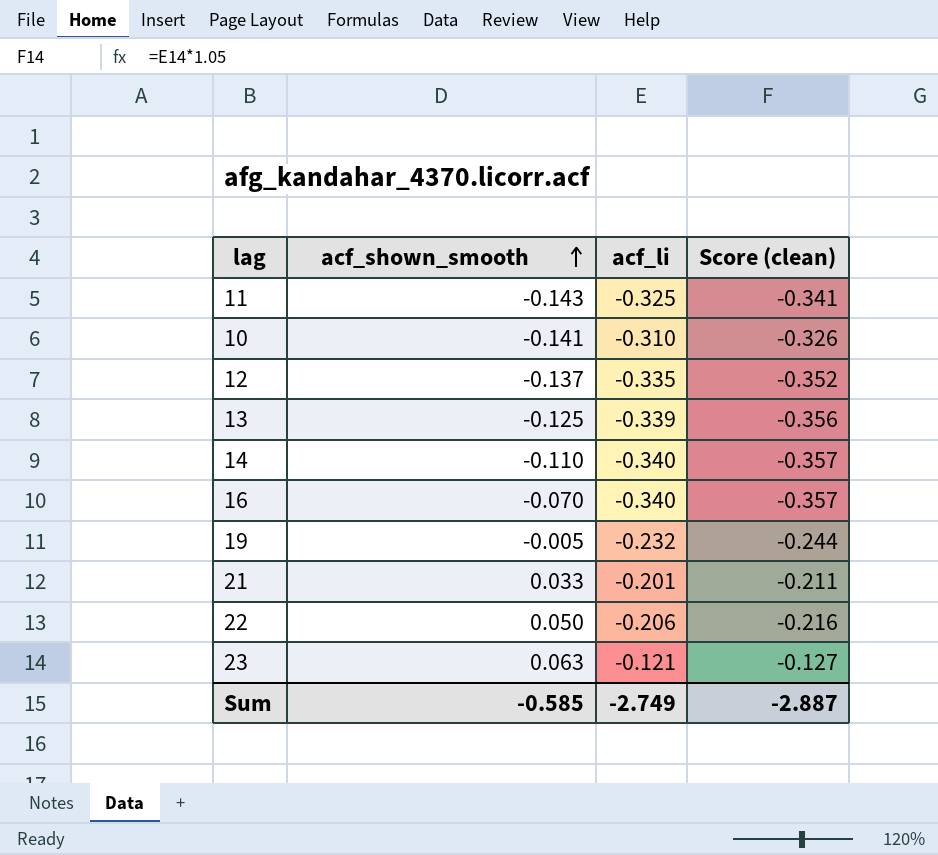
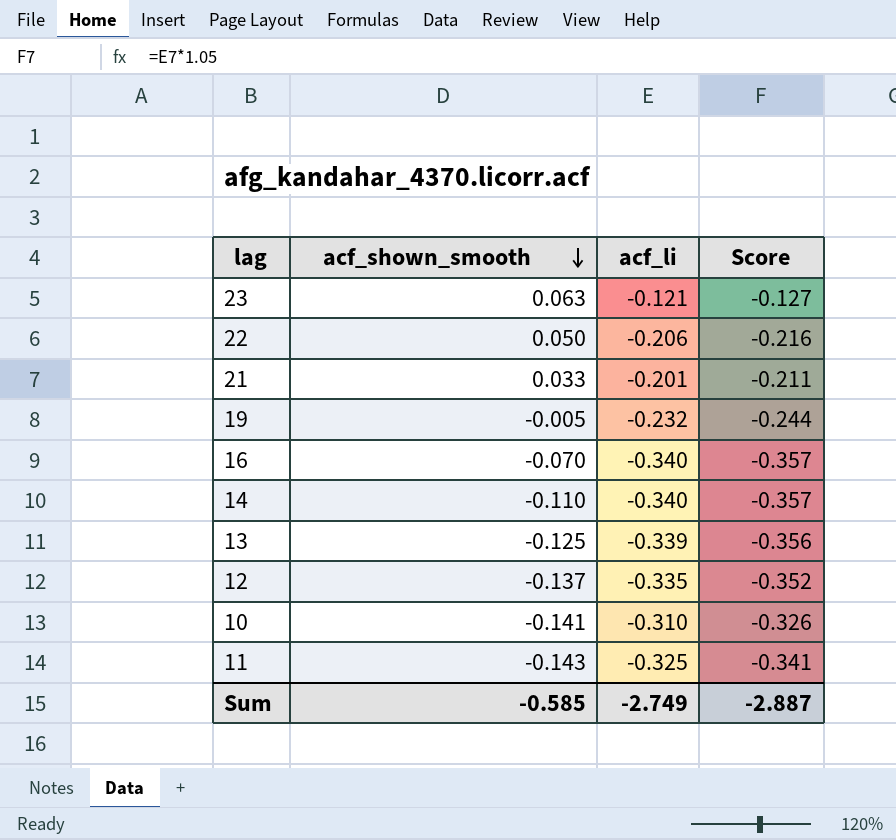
row order: acf_shown_smooth ascending -> acf_shown_smooth descending
column name: Score (clean) -> Score

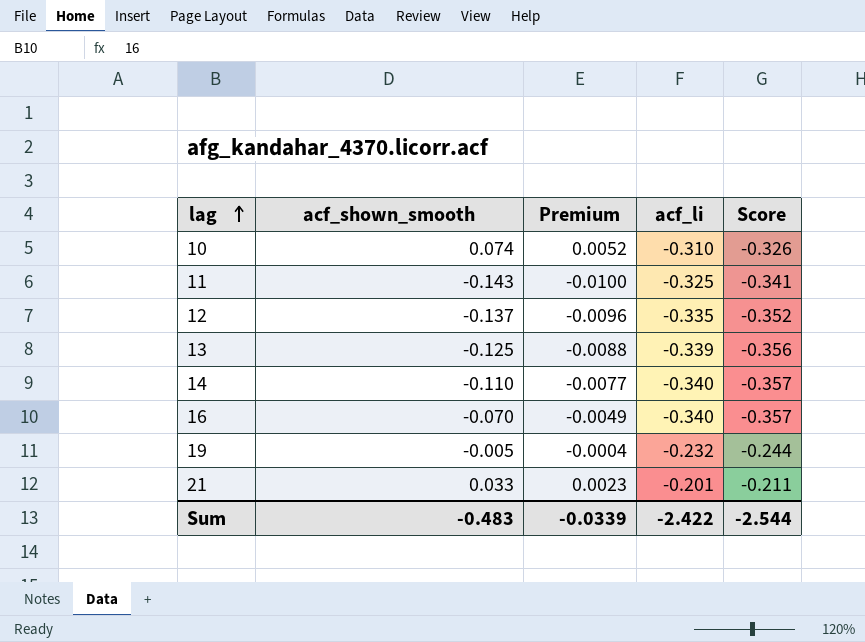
row order: acf_shown_smooth descending -> lag ascending
column Premium | formula: none -> [acf_shown_smooth] * 0.07
row 23: 0.063 | -0.121 | -0.127 -> none
row 22: 0.050 | -0.206 | -0.216 -> none
10 | acf_shown_smooth: -0.141 -> 0.074
Sum | acf_shown_smooth: -0.585 -> -0.483
Sum | acf_li: -2.749 -> -2.422
Sum | Score: -2.887 -> -2.544

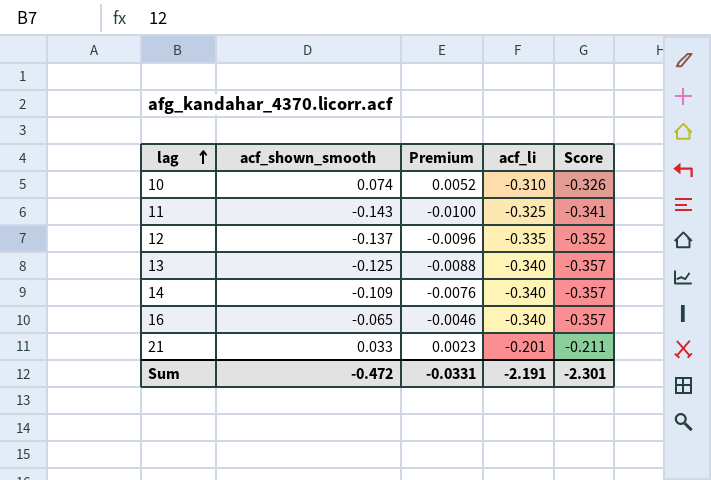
row 19: -0.005 | -0.0004 | -0.232 | -0.244 -> none
13 | acf_li: -0.339 -> -0.340
13 | Score: -0.356 -> -0.357
14 | acf_shown_smooth: -0.110 -> -0.109
14 | Premium: -0.0077 -> -0.0076
16 | acf_shown_smooth: -0.070 -> -0.065
16 | Premium: -0.0049 -> -0.0046
Sum | acf_shown_smooth: -0.483 -> -0.472
Sum | Premium: -0.0339 -> -0.0331
Sum | acf_li: -2.422 -> -2.191
Sum | Score: -2.544 -> -2.301

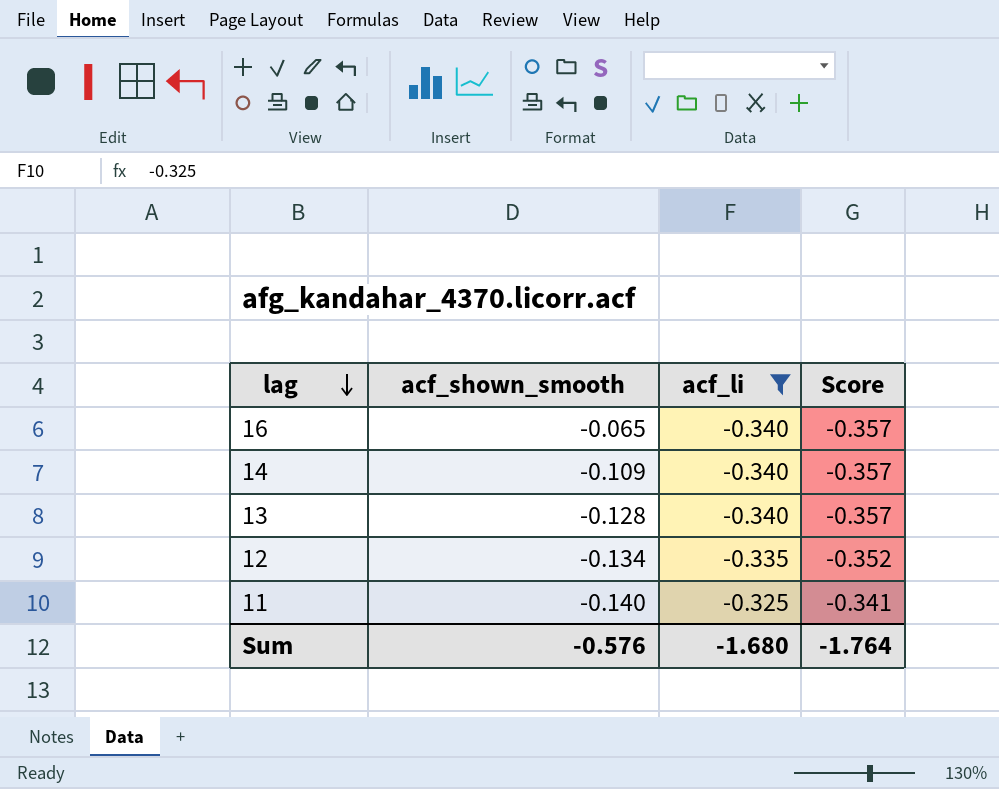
filter: none -> acf_li <= -0.325
row order: lag ascending -> lag descending
column Premium | formula: [acf_shown_smooth] * 0.07 -> none
13 | acf_shown_smooth: -0.125 -> -0.128
12 | acf_shown_smooth: -0.137 -> -0.134
11 | acf_shown_smooth: -0.143 -> -0.140
Sum | acf_shown_smooth: -0.472 -> -0.576
Sum | acf_li: -2.191 -> -1.680
Sum | Score: -2.301 -> -1.764

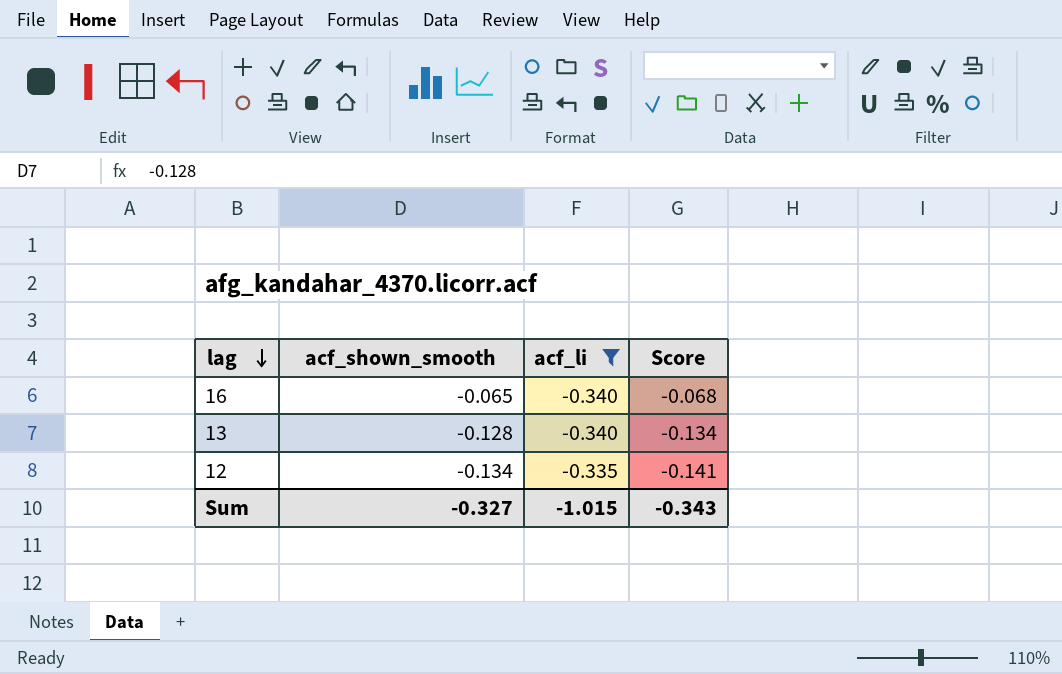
column Score | formula: [acf_li] * 1.05 -> [acf_shown_smooth] * 1.05
row 14: -0.109 | -0.340 | -0.357 -> none
row 11: -0.140 | -0.325 | -0.341 -> none
Sum | acf_shown_smooth: -0.576 -> -0.327
Sum | acf_li: -1.680 -> -1.015
Sum | Score: -1.764 -> -0.343

